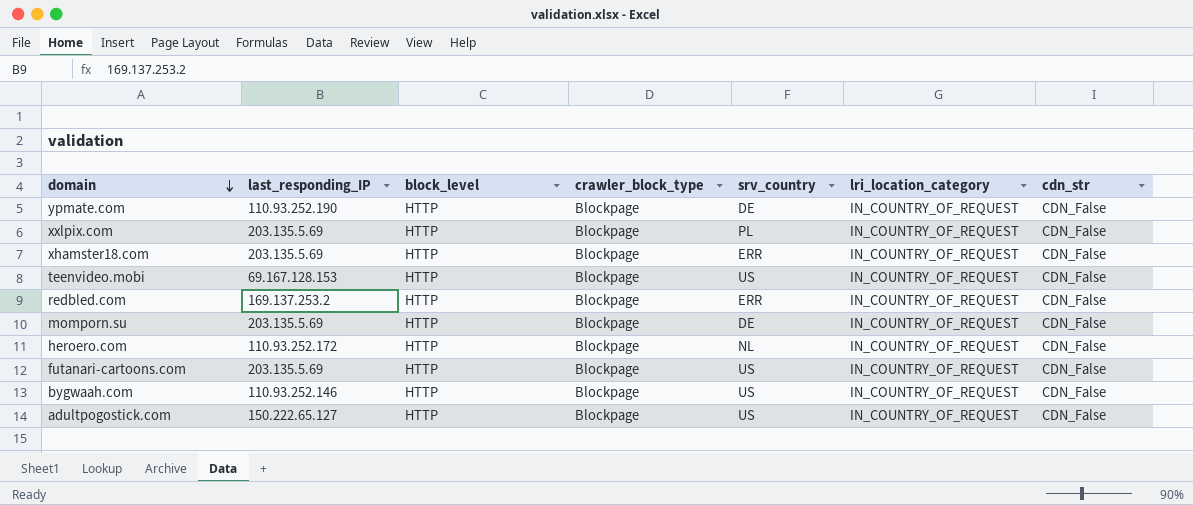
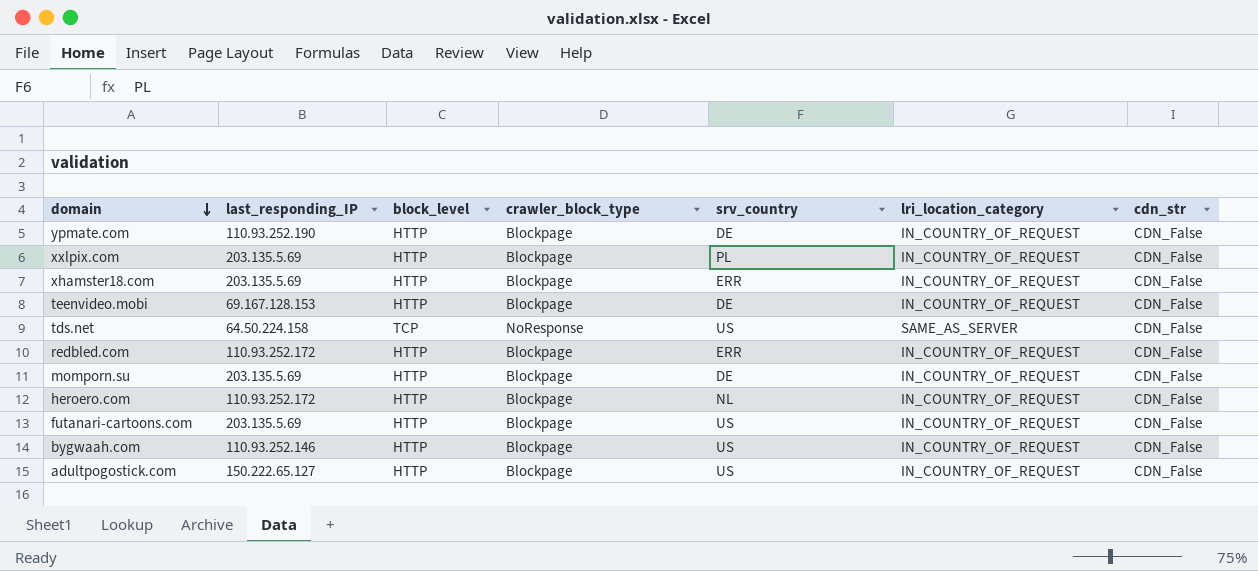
teenvideo.mobi | srv_country: US -> DE
row tds.net: none -> 64.50.224.158 | TCP | NoResponse | US | SAME_AS_SERVER | CDN_False
redbled.com | last_responding_IP: 169.137.253.2 -> 110.93.252.172

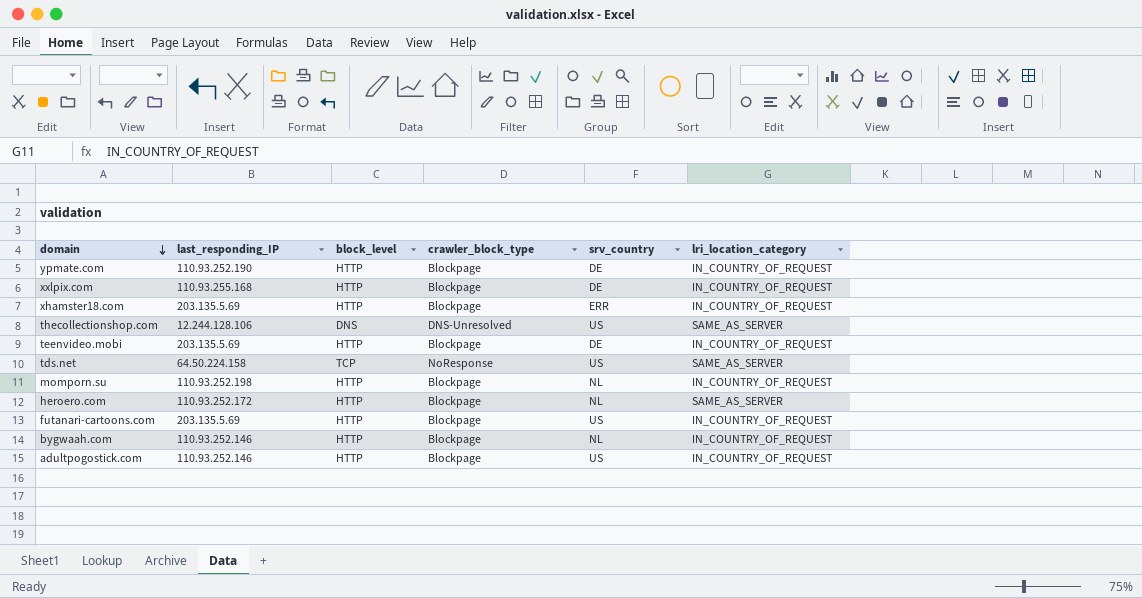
column cdn_str | position: 7 -> none
row redbled.com: 110.93.252.172 | HTTP | Blockpage | ERR | IN_COUNTRY_OF_REQUEST | CDN_False -> none
xxlpix.com | last_responding_IP: 203.135.5.69 -> 110.93.255.168
xxlpix.com | srv_country: PL -> DE
row thecollectionshop.com: none -> 12.244.128.106 | DNS | DNS-Unresolved | US | SAME_AS_SERVER
teenvideo.mobi | last_responding_IP: 69.167.128.153 -> 203.135.5.69
momporn.su | last_responding_IP: 203.135.5.69 -> 110.93.252.198
momporn.su | srv_country: DE -> NL
heroero.com | lri_location_category: IN_COUNTRY_OF_REQUEST -> SAME_AS_SERVER
bygwaah.com | srv_country: US -> NL
adultpogostick.com | last_responding_IP: 150.222.65.127 -> 110.93.252.146

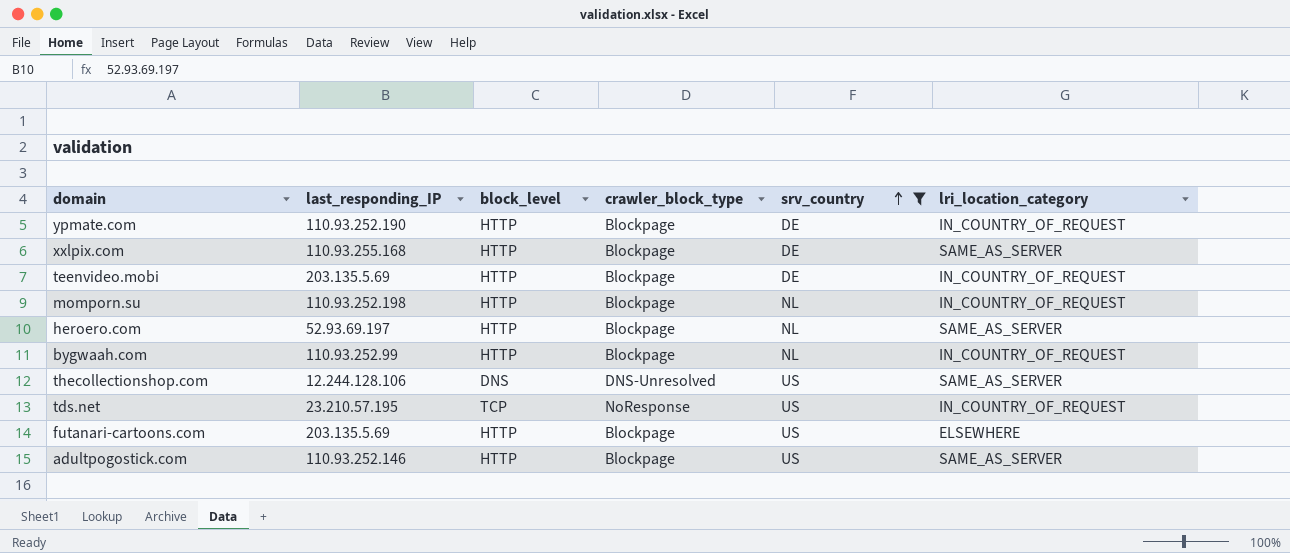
filter: none -> srv_country != ERR
row order: domain descending -> srv_country ascending
xxlpix.com | lri_location_category: IN_COUNTRY_OF_REQUEST -> SAME_AS_SERVER
heroero.com | last_responding_IP: 110.93.252.172 -> 52.93.69.197
bygwaah.com | last_responding_IP: 110.93.252.146 -> 110.93.252.99
tds.net | last_responding_IP: 64.50.224.158 -> 23.210.57.195
tds.net | lri_location_category: SAME_AS_SERVER -> IN_COUNTRY_OF_REQUEST
futanari-cartoons.com | lri_location_category: IN_COUNTRY_OF_REQUEST -> ELSEWHERE
adultpogostick.com | lri_location_category: IN_COUNTRY_OF_REQUEST -> SAME_AS_SERVER

